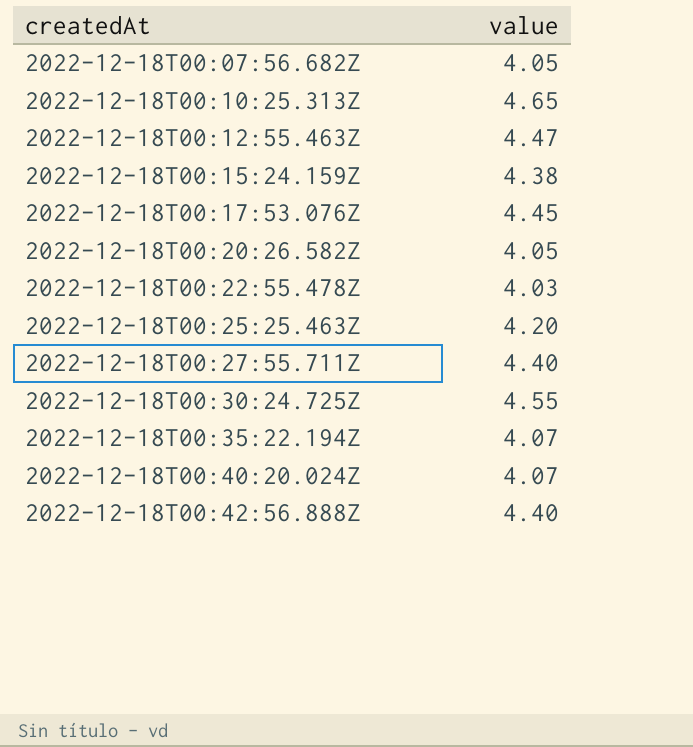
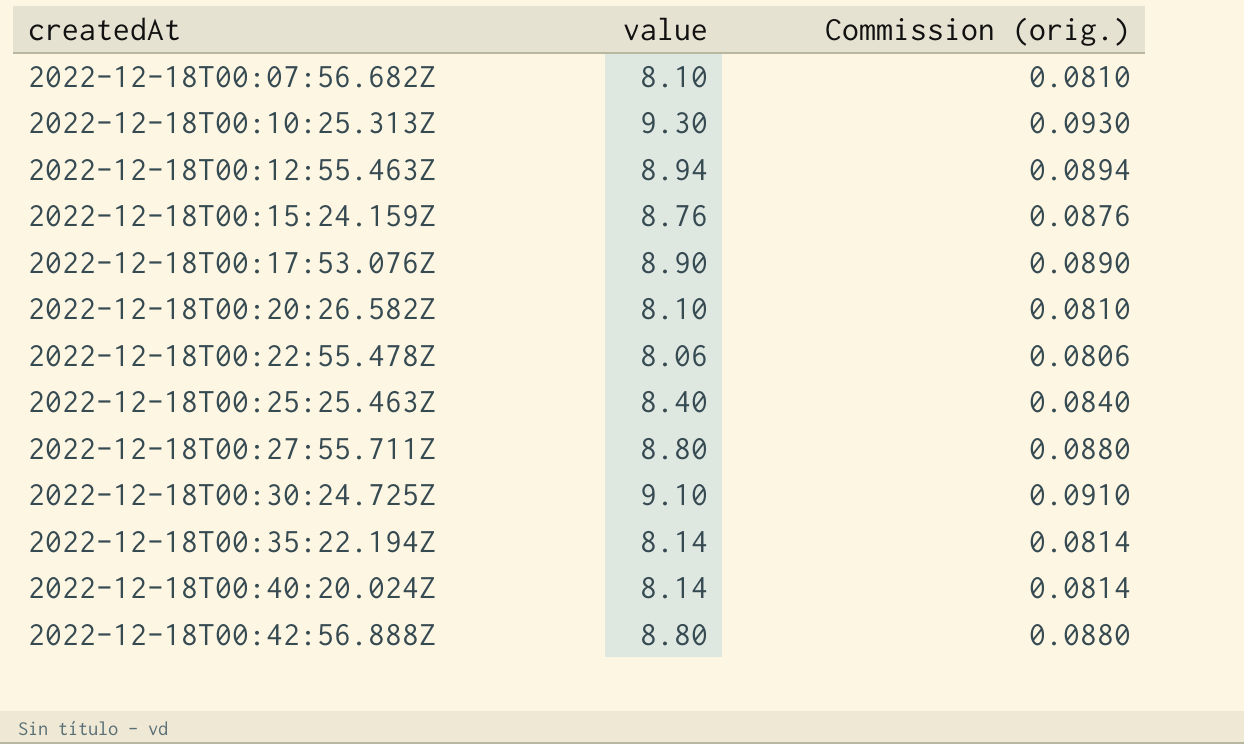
column Commission (orig.) | formula: none -> [value] * 0.01
2022-12-18T00:07:56.682Z | value: 4.05 -> 8.10
2022-12-18T00:10:25.313Z | value: 4.65 -> 9.30
2022-12-18T00:12:55.463Z | value: 4.47 -> 8.94
2022-12-18T00:15:24.159Z | value: 4.38 -> 8.76
2022-12-18T00:17:53.076Z | value: 4.45 -> 8.90
2022-12-18T00:20:26.582Z | value: 4.05 -> 8.10
2022-12-18T00:22:55.478Z | value: 4.03 -> 8.06
2022-12-18T00:25:25.463Z | value: 4.20 -> 8.40
2022-12-18T00:27:55.711Z | value: 4.40 -> 8.80
2022-12-18T00:30:24.725Z | value: 4.55 -> 9.10
2022-12-18T00:35:22.194Z | value: 4.07 -> 8.14
2022-12-18T00:40:20.024Z | value: 4.07 -> 8.14
2022-12-18T00:42:56.888Z | value: 4.40 -> 8.80

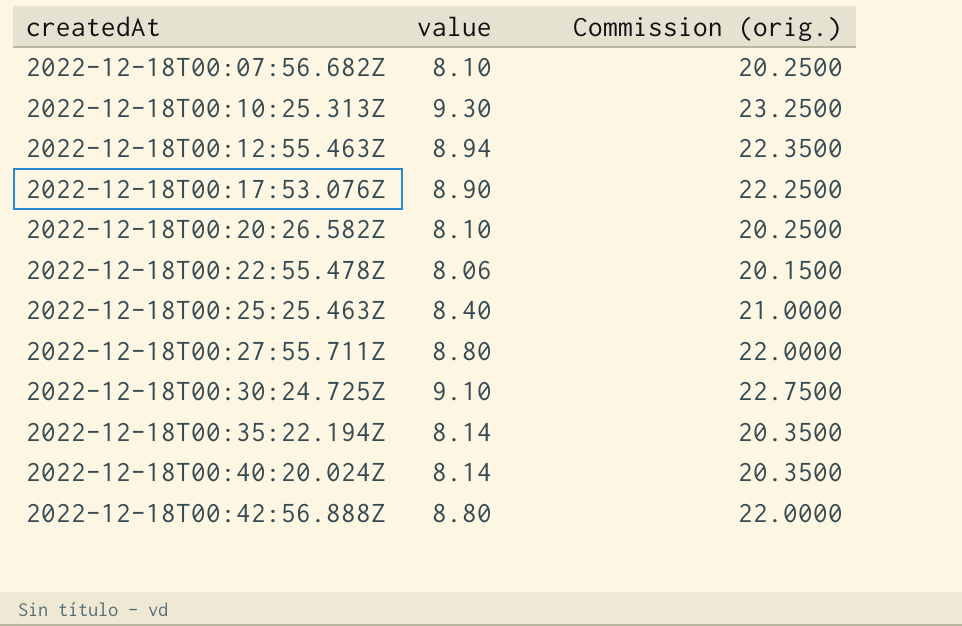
column Commission (orig.) | formula: [value] * 0.01 -> [value] * 2.5
row 2022-12-18T00:15:24.159Z: 8.76 | 0.0876 -> none

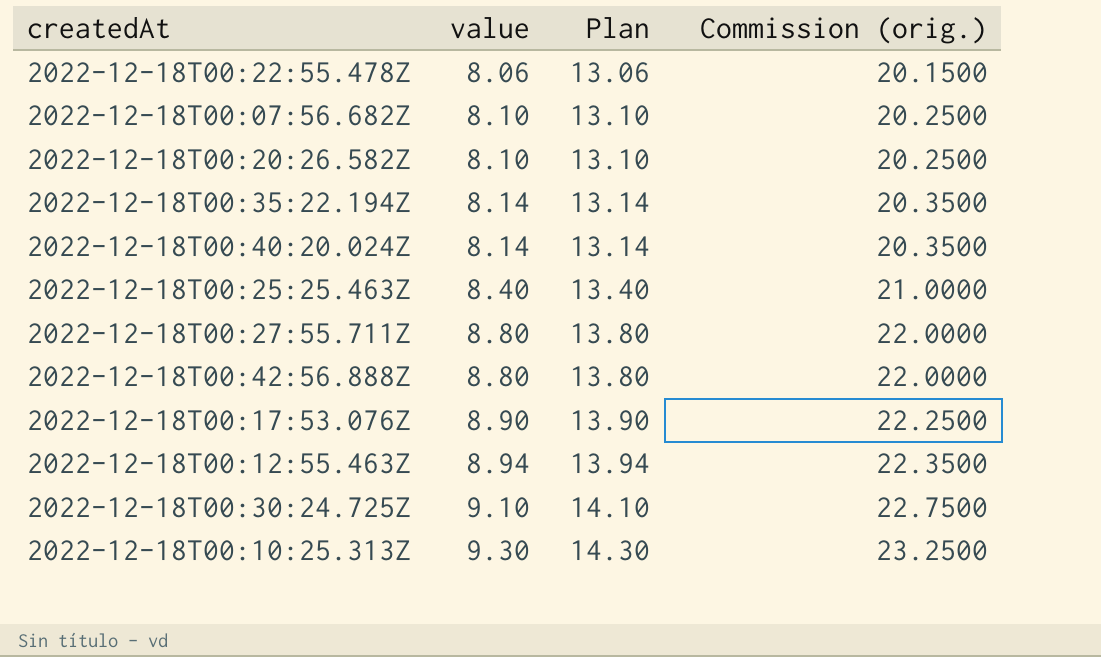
row order: createdAt ascending -> value ascending
column Plan | formula: none -> [value] + 5

